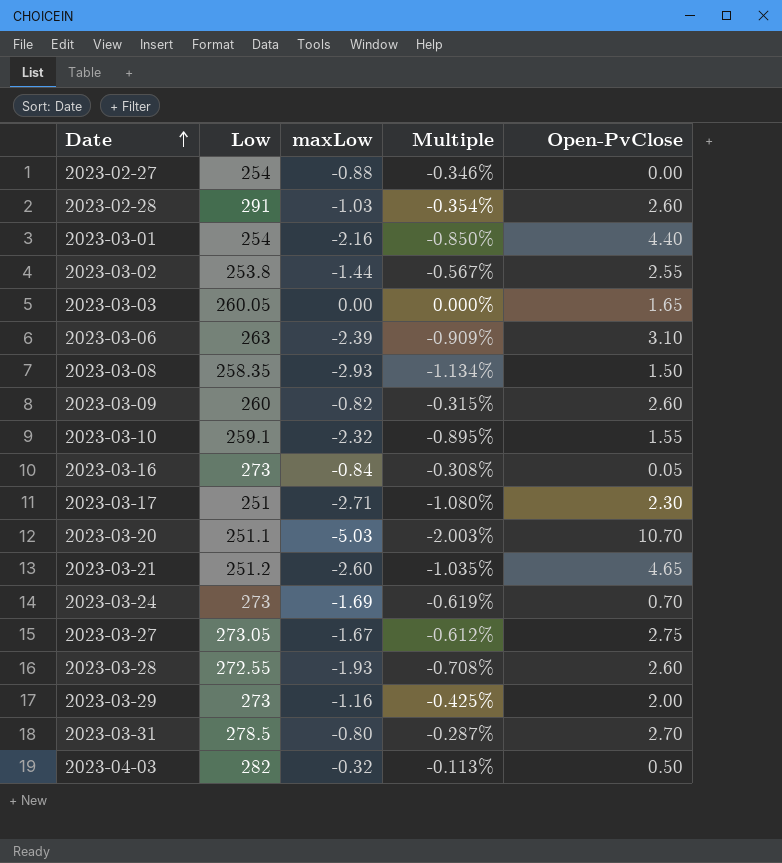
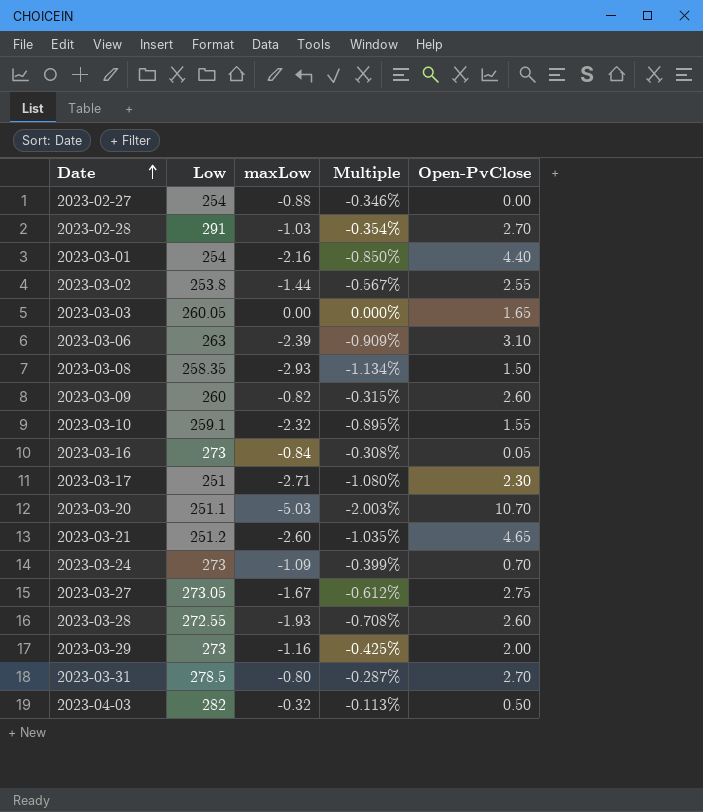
2023-02-28 | Open-PvClose: 2.60 -> 2.70
2023-03-24 | maxLow: -1.69 -> -1.09
2023-03-24 | Multiple: -0.619% -> -0.399%

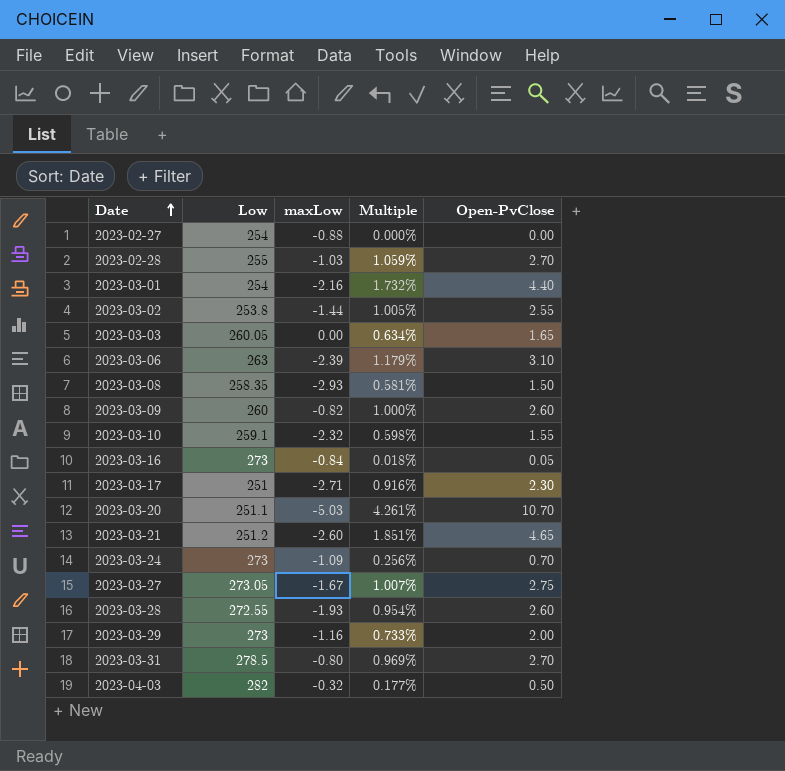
column Multiple | formula: [maxLow] / [Low] -> [Open-PvClose] / [Low]
2023-02-28 | Low: 291 -> 255

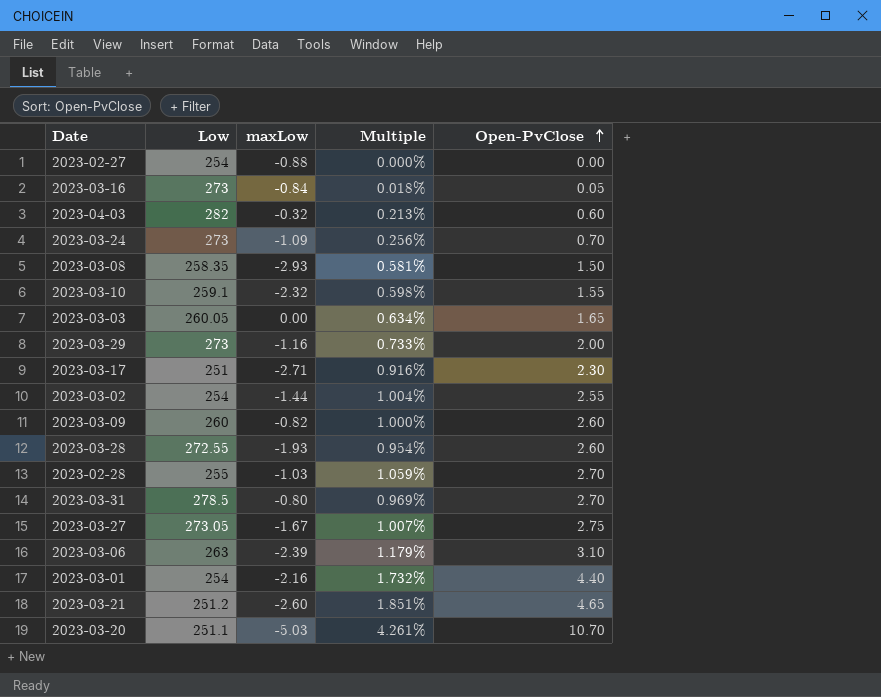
row order: Date ascending -> Open-PvClose ascending
2023-04-03 | Multiple: 0.177% -> 0.213%
2023-04-03 | Open-PvClose: 0.50 -> 0.60
2023-03-02 | Low: 253.8 -> 254
2023-03-02 | Multiple: 1.005% -> 1.004%

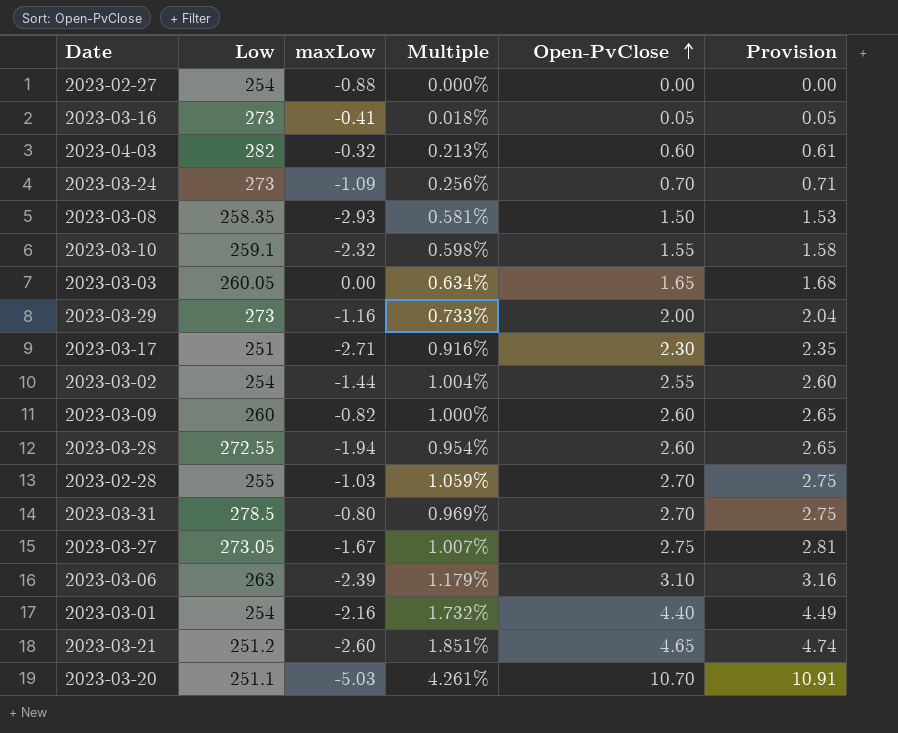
column Provision | formula: none -> [Open-PvClose] * 1.02
2023-03-16 | maxLow: -0.84 -> -0.41
2023-03-28 | maxLow: -1.93 -> -1.94

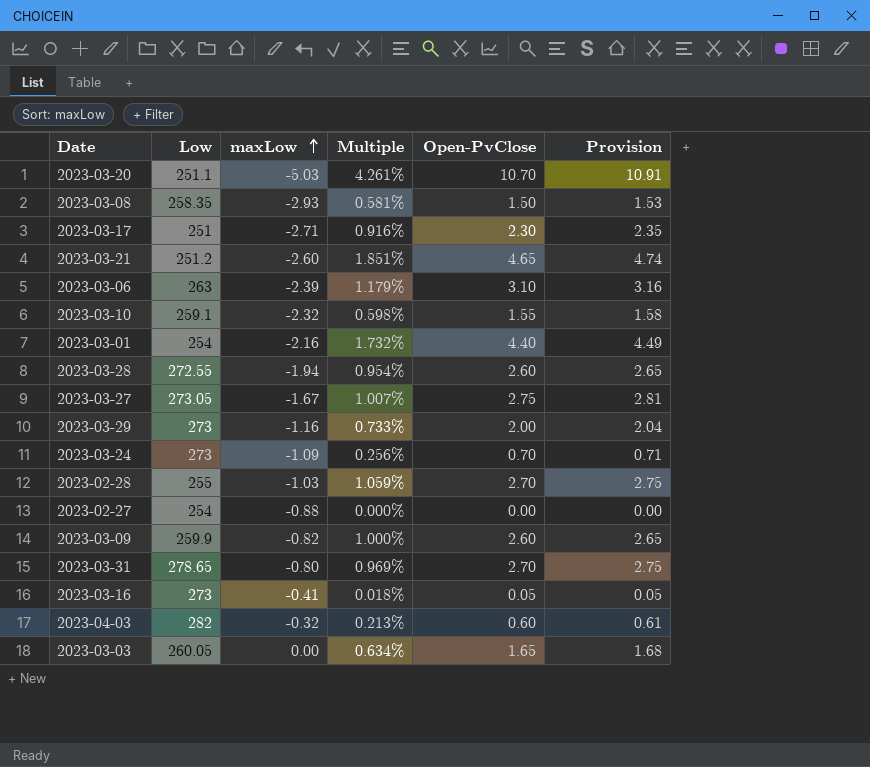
row order: Open-PvClose ascending -> maxLow ascending
row 2023-03-02: 254 | -1.44 | 1.004% | 2.55 | 2.60 -> none
2023-03-09 | Low: 260 -> 259.9
2023-03-31 | Low: 278.5 -> 278.65

